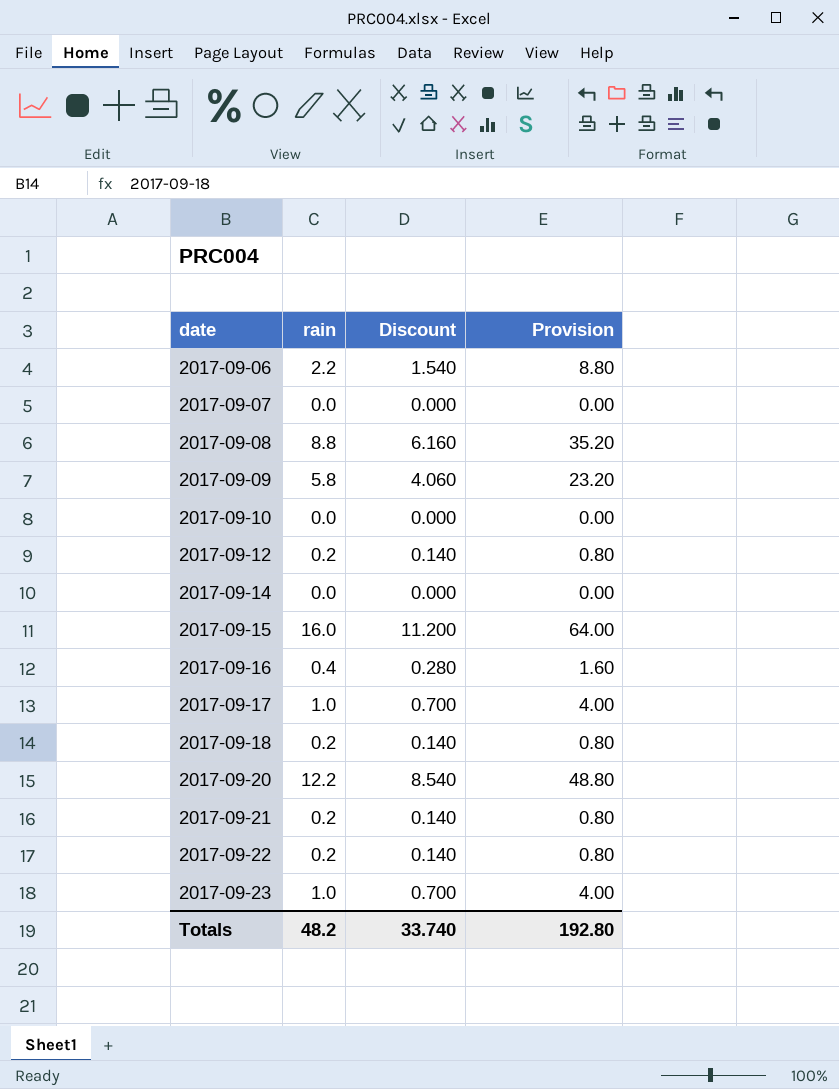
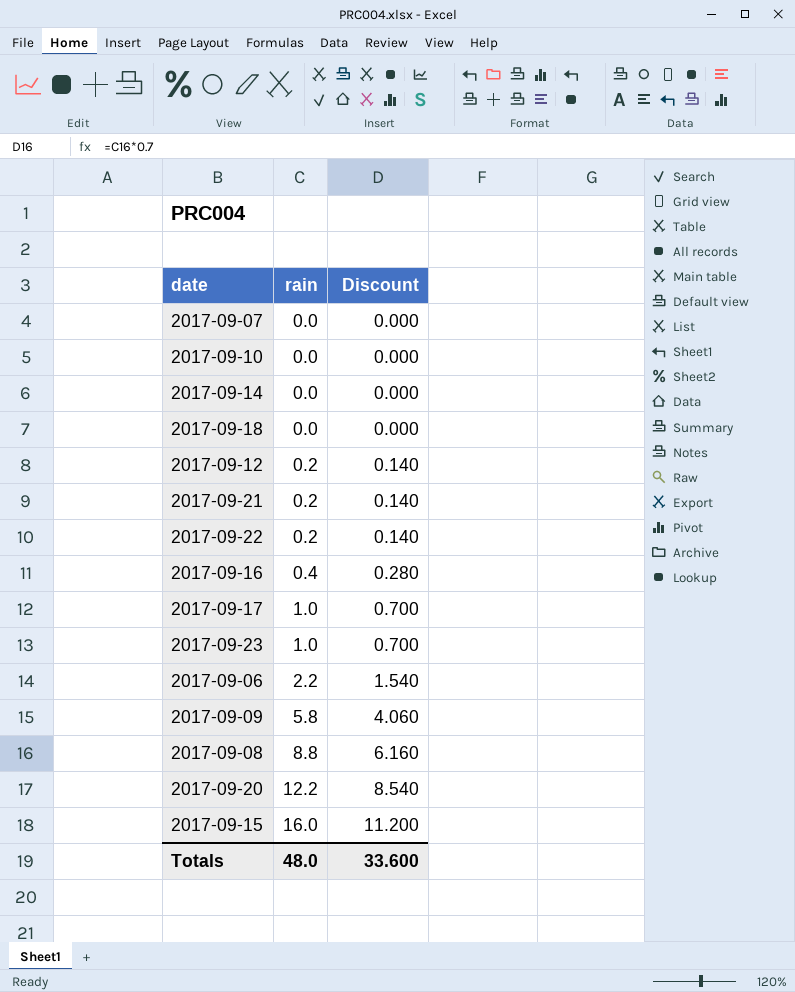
row order: date ascending -> rain ascending
column Provision | formula: [rain] * 4 -> none
2017-09-18 | rain: 0.2 -> 0.0
2017-09-18 | Discount: 0.140 -> 0.000
Totals | rain: 48.2 -> 48.0
Totals | Discount: 33.740 -> 33.600

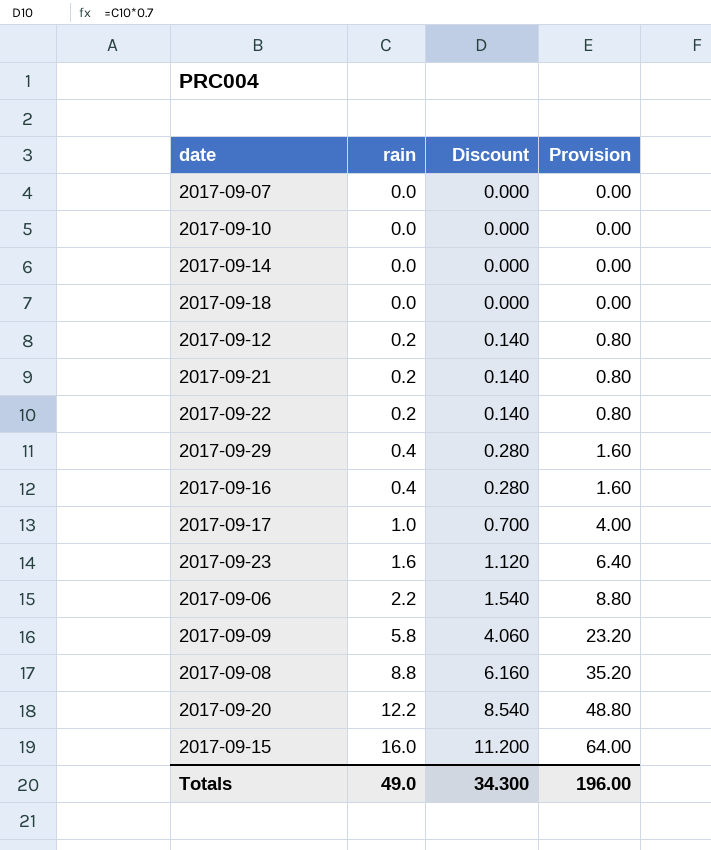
column Provision | formula: none -> [rain] * 4
row 2017-09-29: none -> 0.4 | 0.280 | 1.60
2017-09-23 | rain: 1.0 -> 1.6
2017-09-23 | Discount: 0.700 -> 1.120
Totals | rain: 48.0 -> 49.0
Totals | Discount: 33.600 -> 34.300

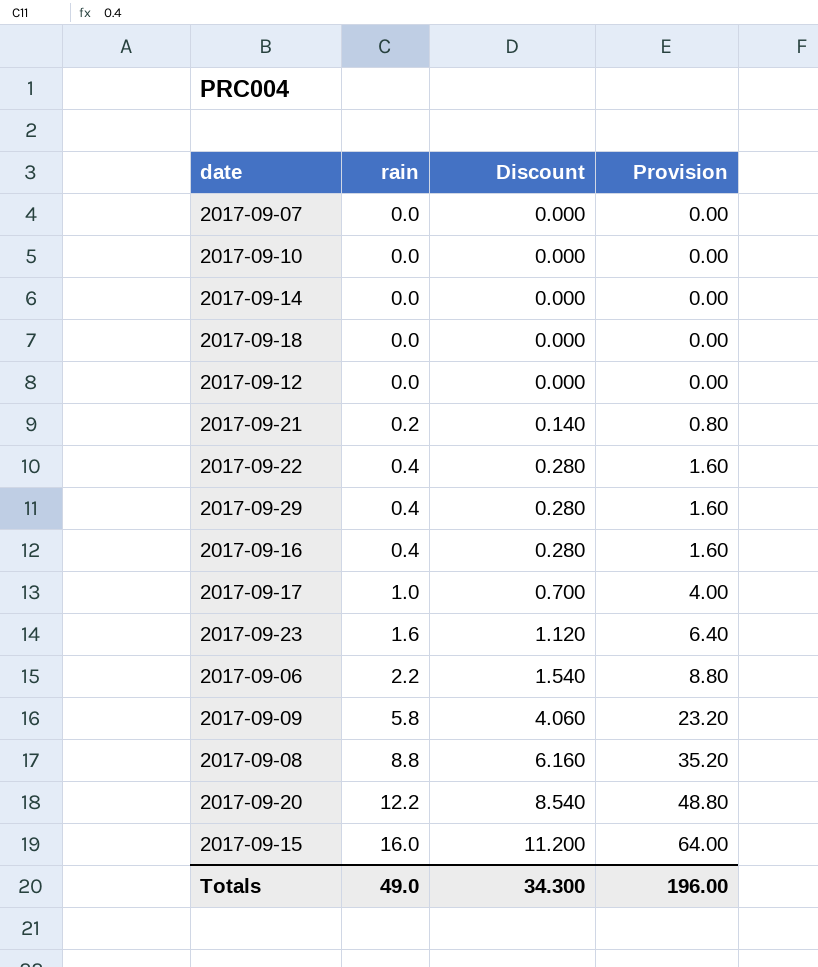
2017-09-12 | rain: 0.2 -> 0.0
2017-09-12 | Discount: 0.140 -> 0.000
2017-09-12 | Provision: 0.80 -> 0.00
2017-09-22 | rain: 0.2 -> 0.4
2017-09-22 | Discount: 0.140 -> 0.280
2017-09-22 | Provision: 0.80 -> 1.60

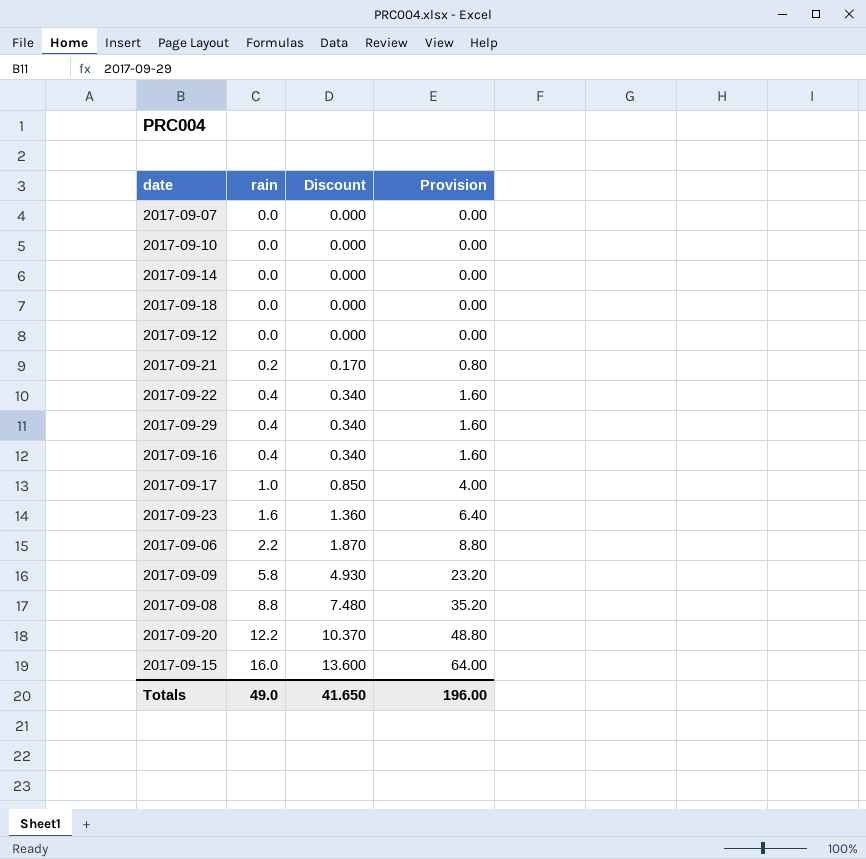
column Discount | formula: [rain] * 0.7 -> [rain] * 0.85
Totals | Discount: 34.300 -> 41.650

